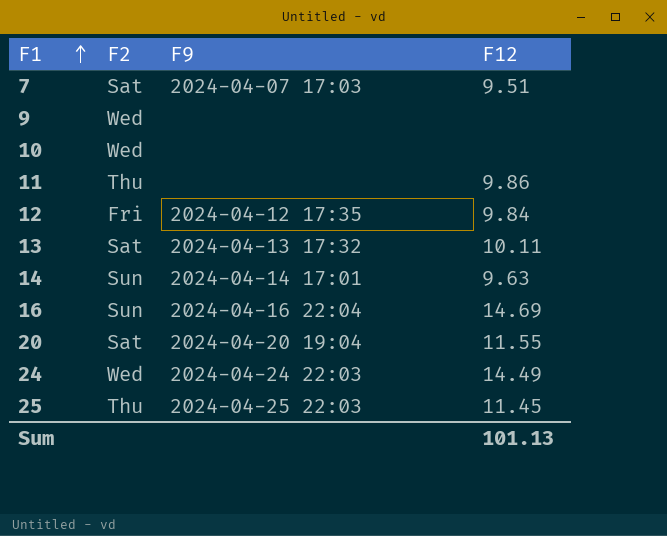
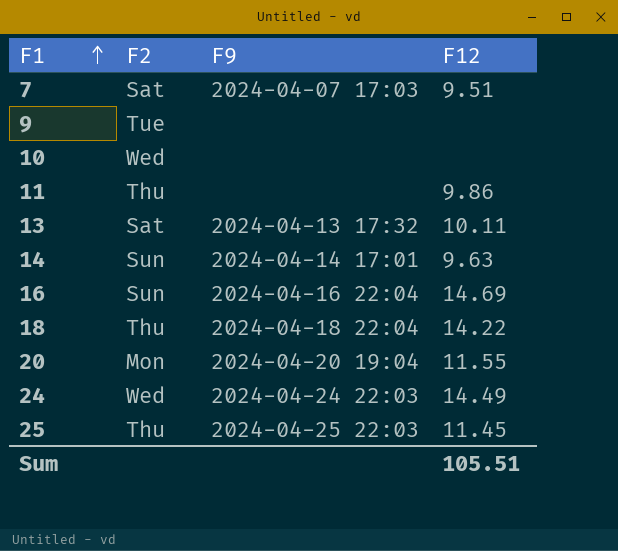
row 12: Fri | 2024-04-12 17:35 | 9.84 -> none
9 | F2: Wed -> Tue
row 18: none -> Thu | 2024-04-18 22:04 | 14.22
20 | F2: Sat -> Mon
Sum | F12: 101.13 -> 105.51

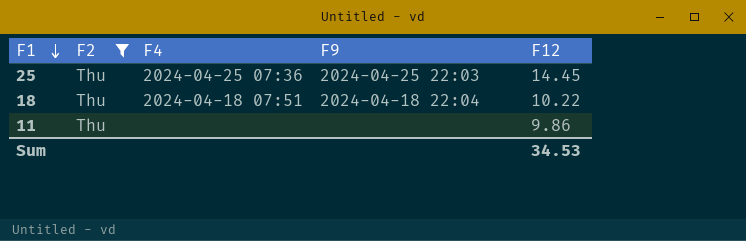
filter: none -> F2 = Thu
row order: F1 ascending -> F1 descending
column F4 | position: none -> 3
25 | F12: 11.45 -> 14.45
18 | F12: 14.22 -> 10.22
Sum | F12: 105.51 -> 34.53

